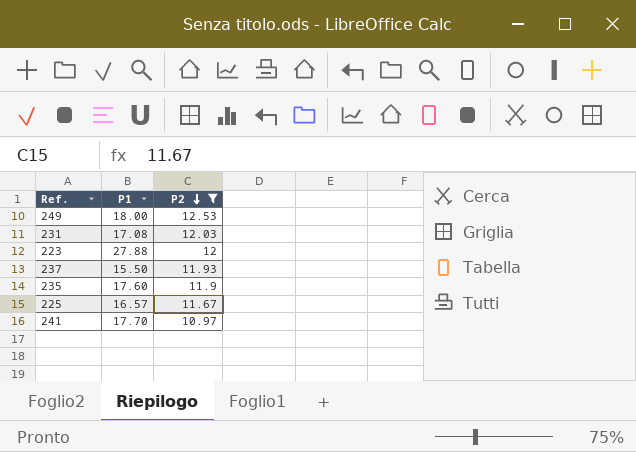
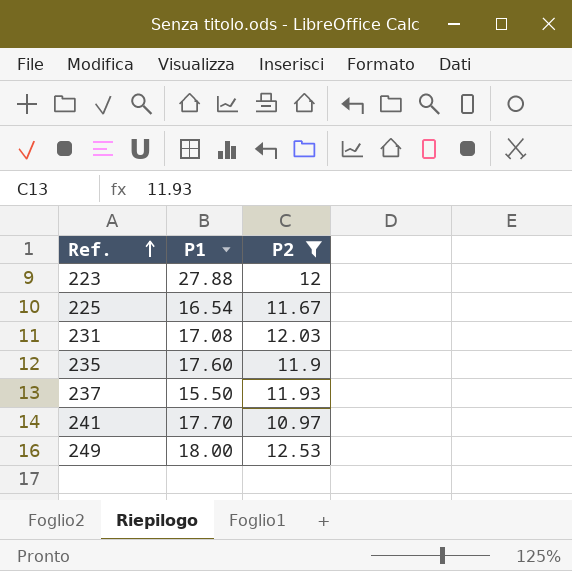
row order: P2 descending -> Ref. ascending
225 | P1: 16.57 -> 16.54

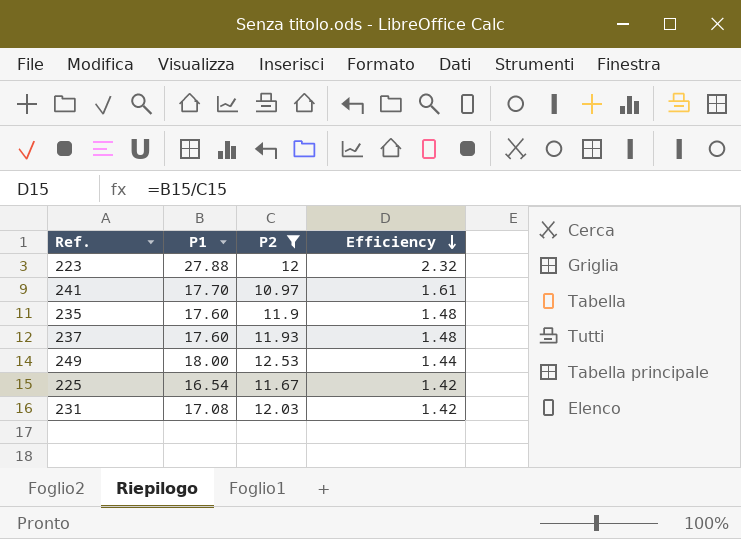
row order: Ref. ascending -> Efficiency descending
column Efficiency | formula: none -> [P1] / [P2]
237 | P1: 15.50 -> 17.60

